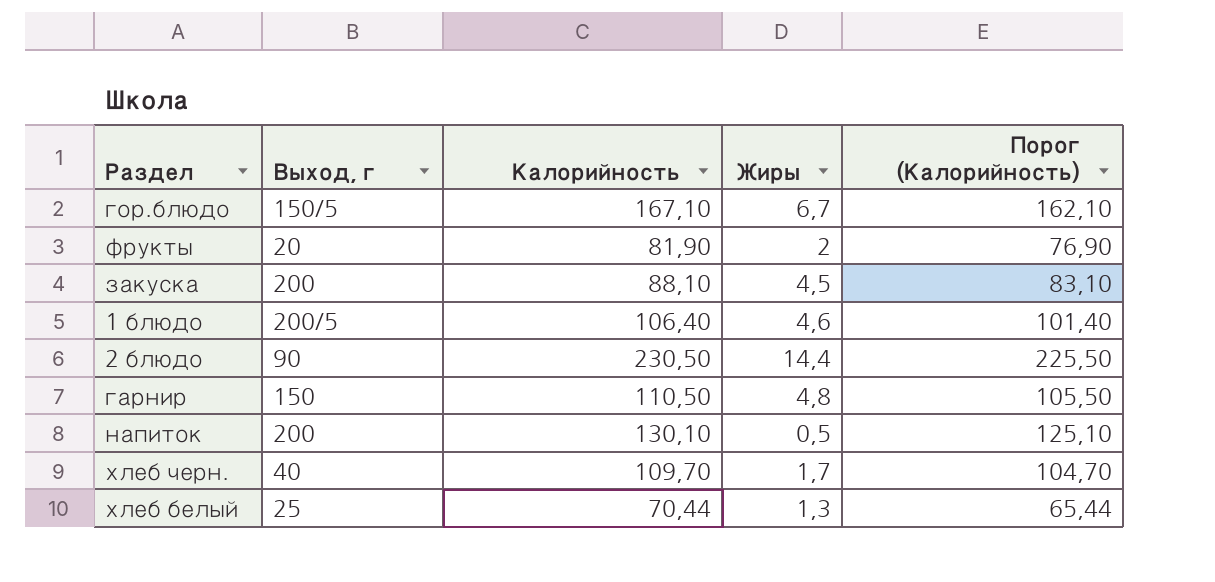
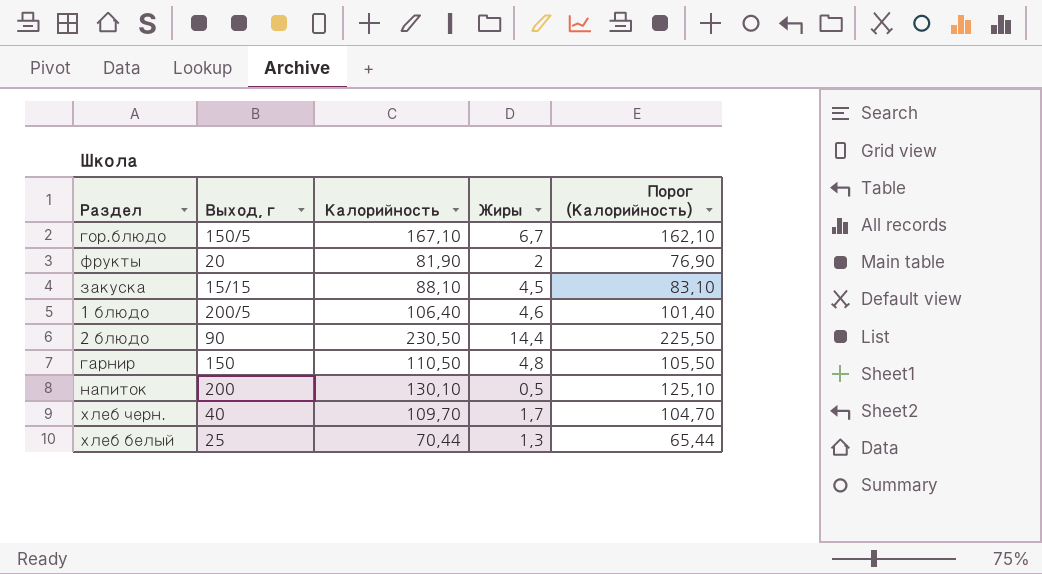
закуска | Выход, г: 200 -> 15/15

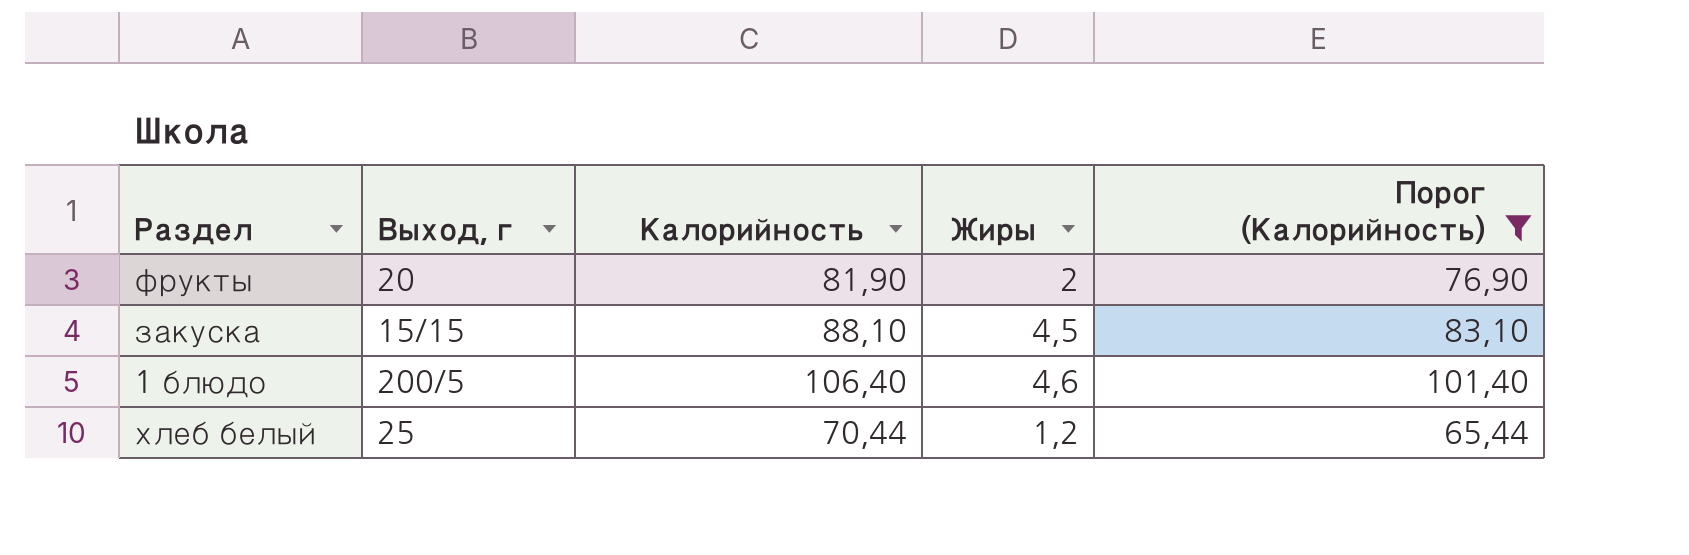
filter: none -> Порог (Калорийность) <= 101,40
хлеб белый | Жиры: 1,3 -> 1,2

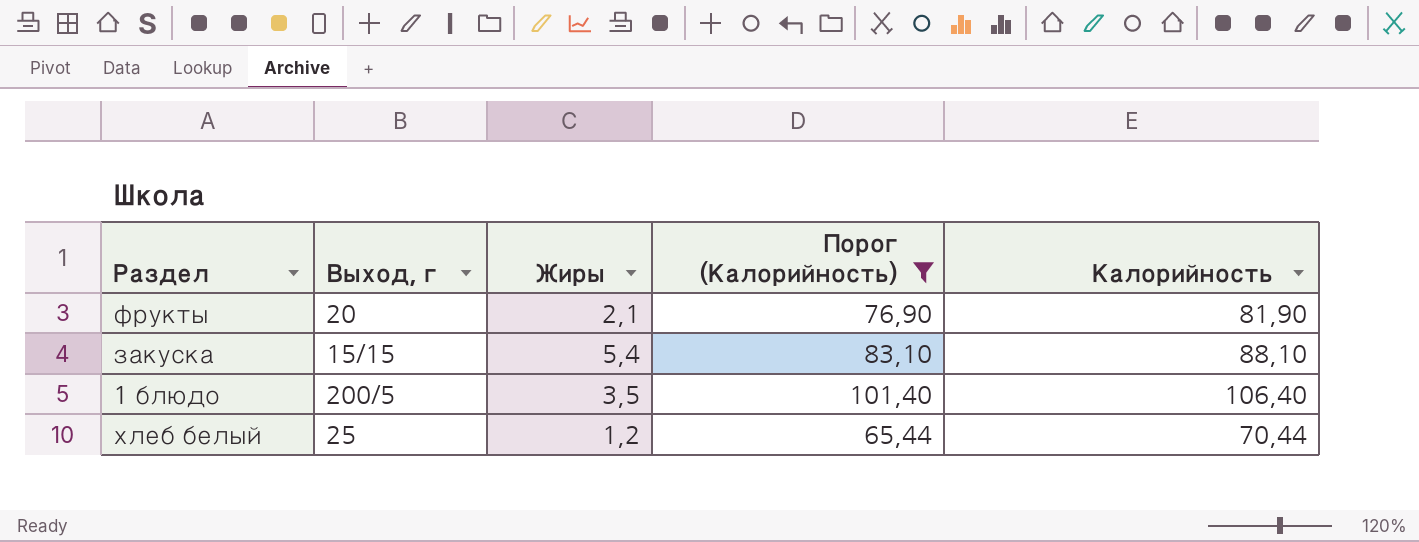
column Калорийность | position: 3 -> 5
фрукты | Жиры: 2 -> 2,1
закуска | Жиры: 4,5 -> 5,4
1 блюдо | Жиры: 4,6 -> 3,5

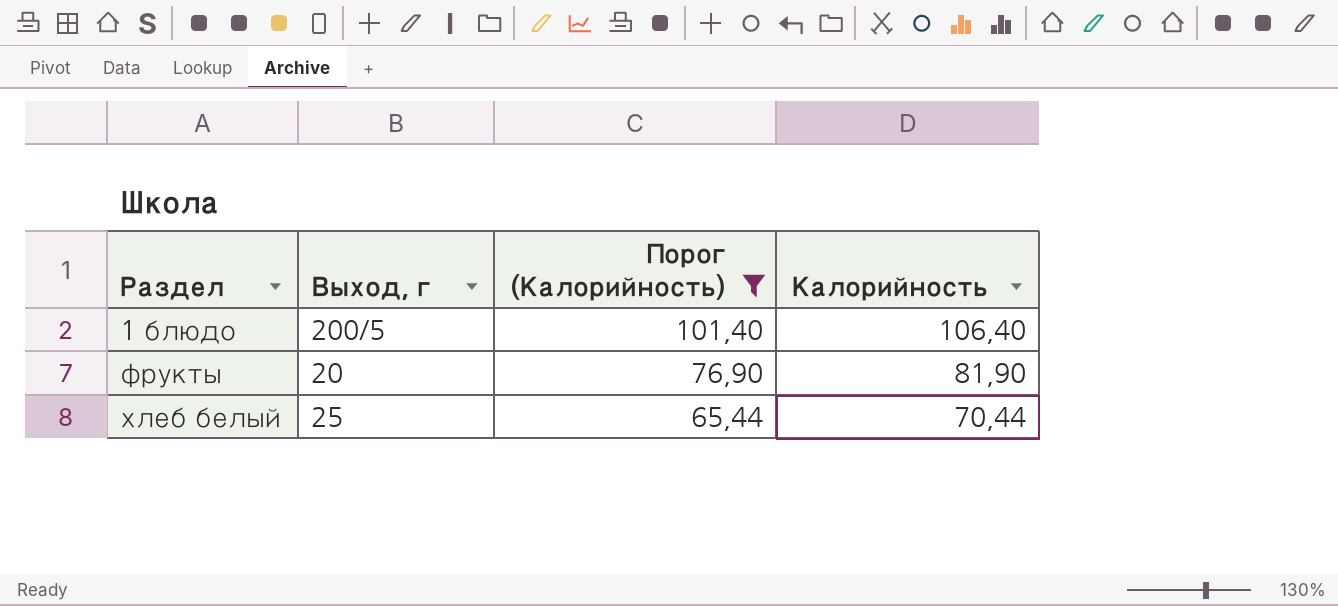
row order: none -> Раздел ascending
column Жиры | position: 3 -> none
row закуска: 15/15 | 5,4 | 83,10 | 88,10 -> none

